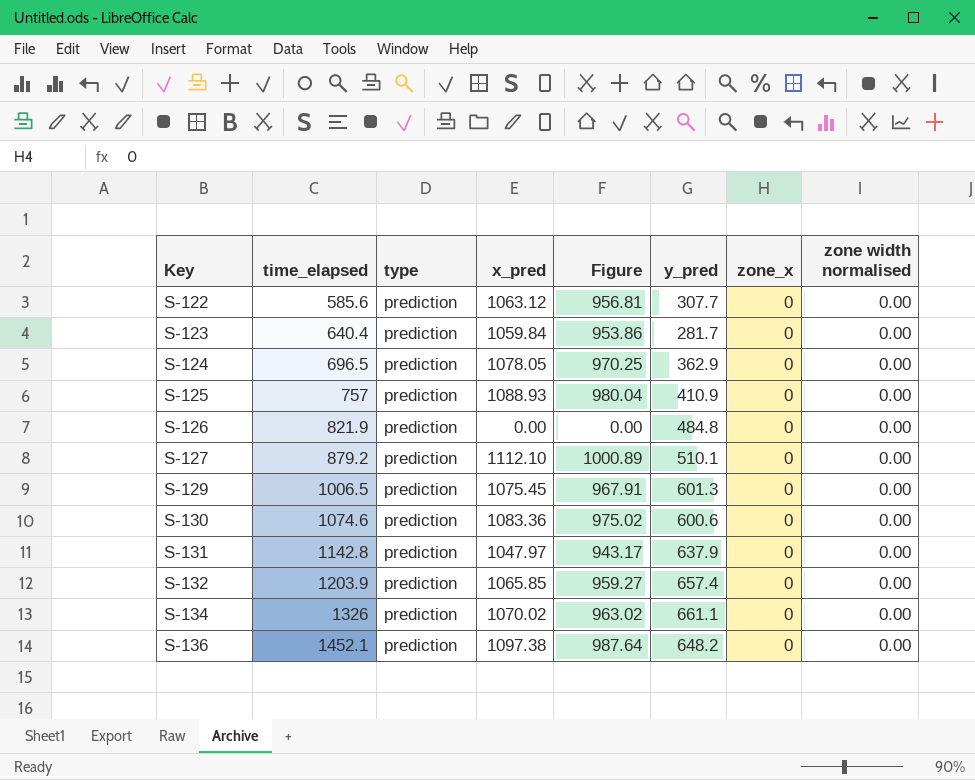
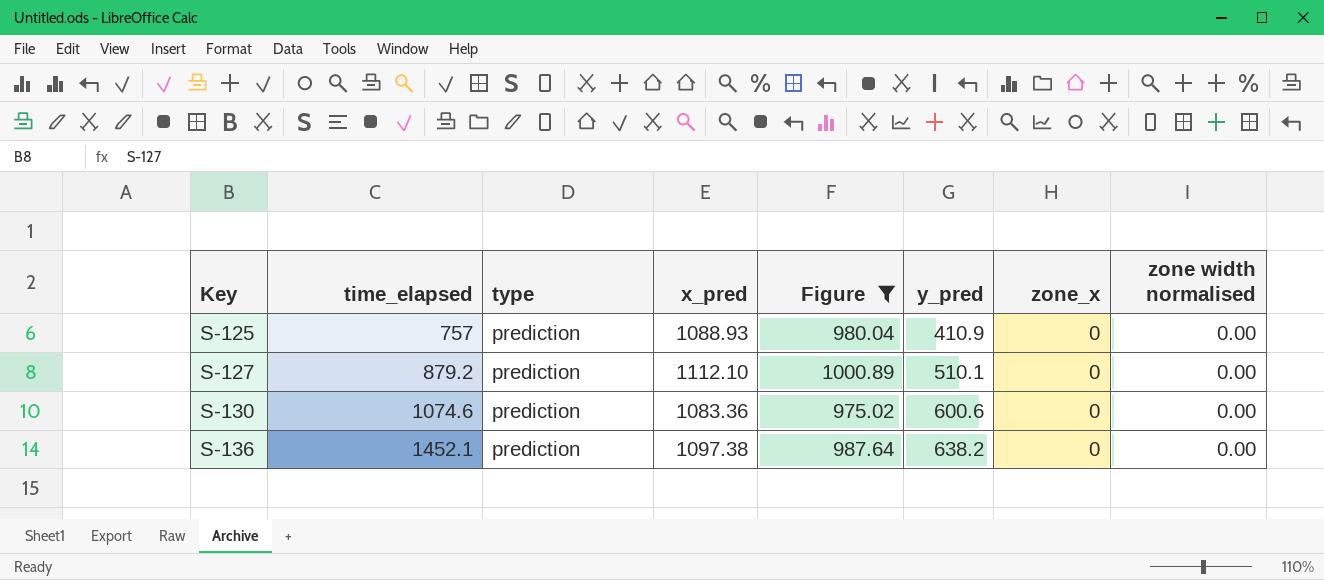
filter: none -> Figure >= 975.02
S-136 | y_pred: 648.2 -> 638.2

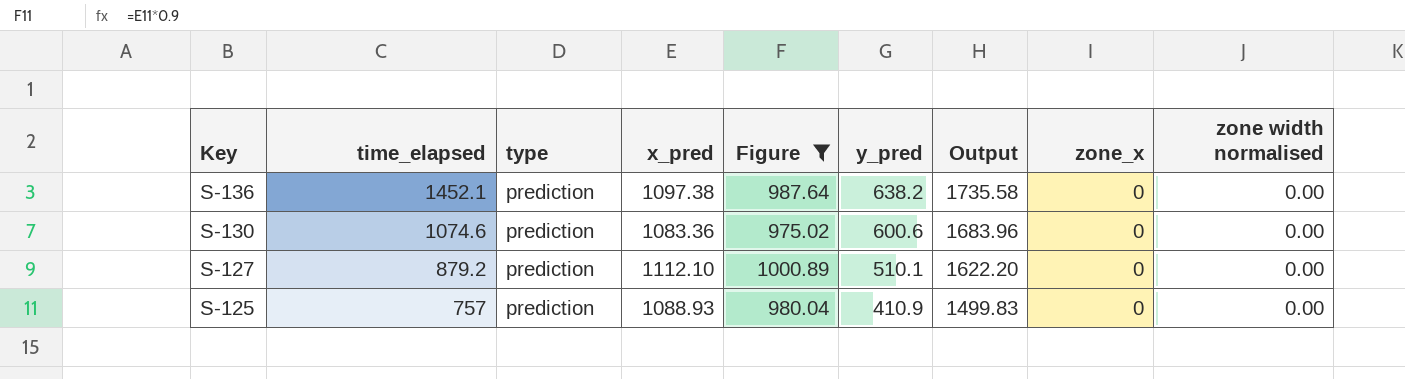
row order: Key ascending -> Key descending
column Output | formula: none -> [x_pred] + [y_pred]

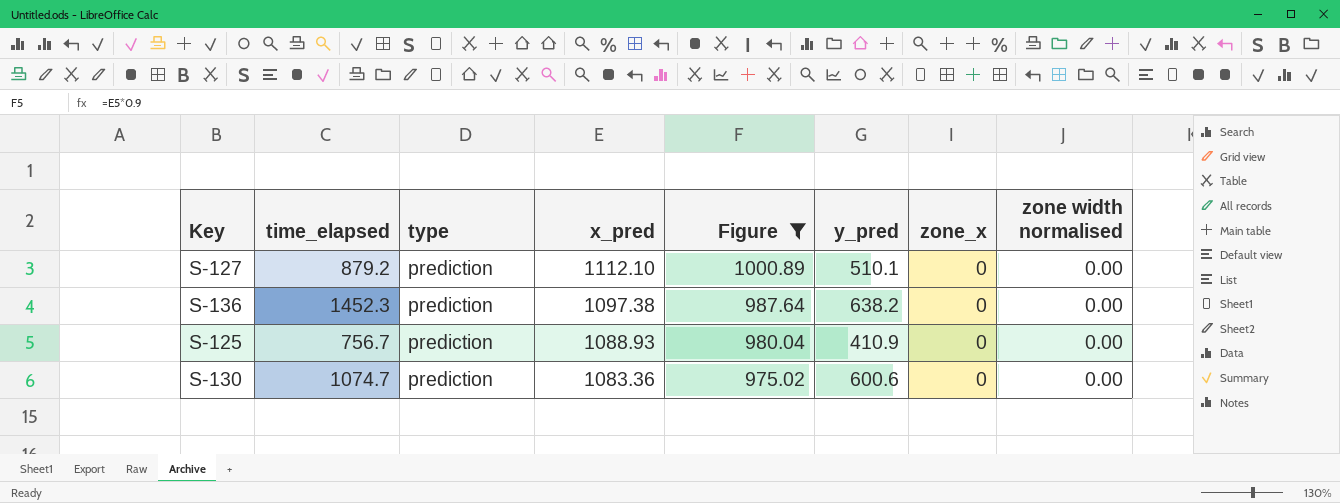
row order: Key descending -> x_pred descending
column Output | formula: [x_pred] + [y_pred] -> none
S-136 | time_elapsed: 1452.1 -> 1452.3
S-125 | time_elapsed: 757 -> 756.7
S-130 | time_elapsed: 1074.6 -> 1074.7

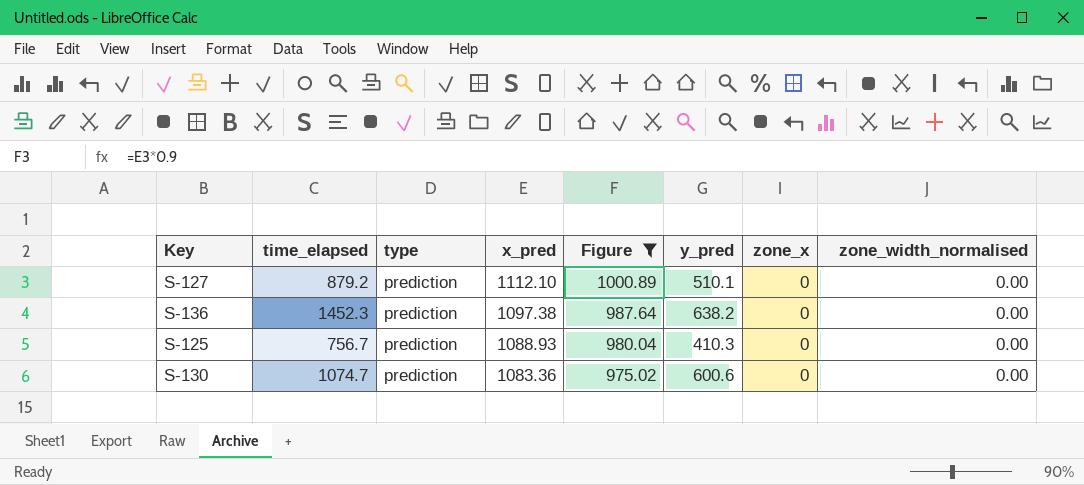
column name: zone width normalised -> zone_width_normalised
S-125 | y_pred: 410.9 -> 410.3

